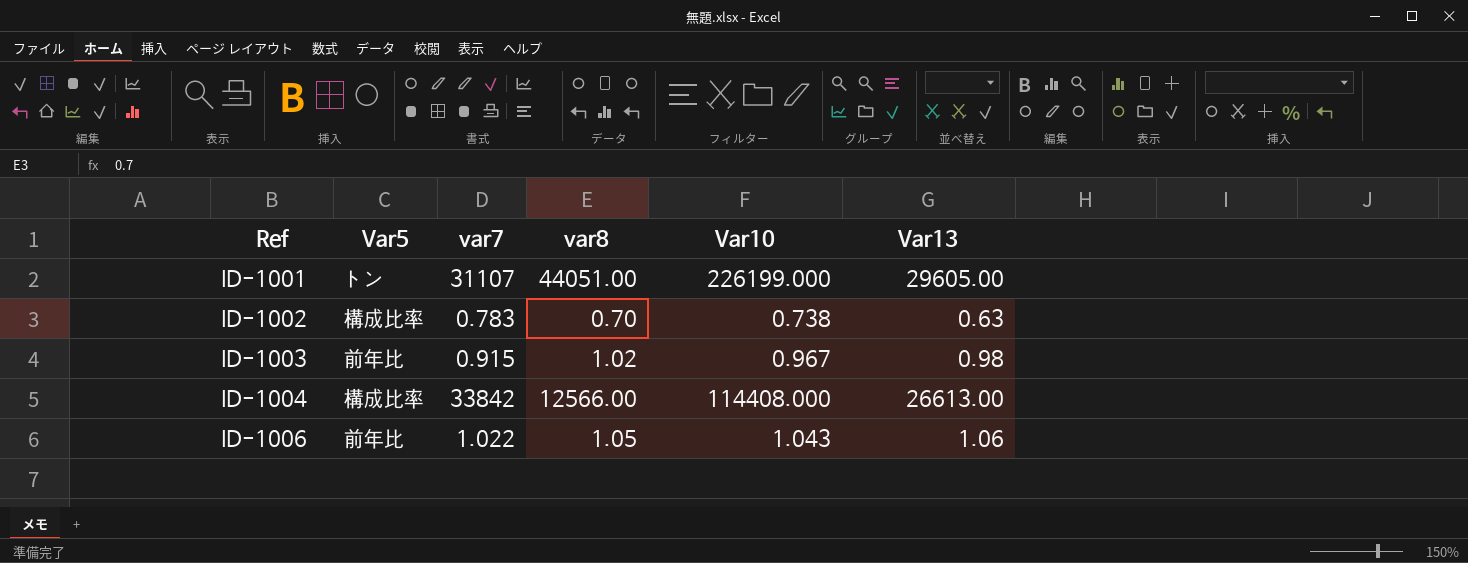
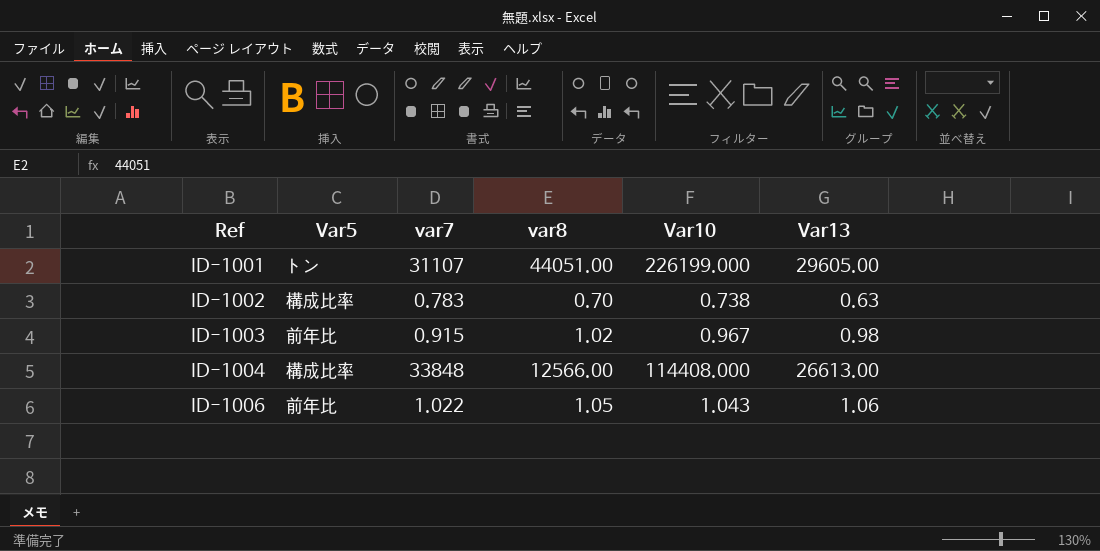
ID-1004 | var7: 33842 -> 33848

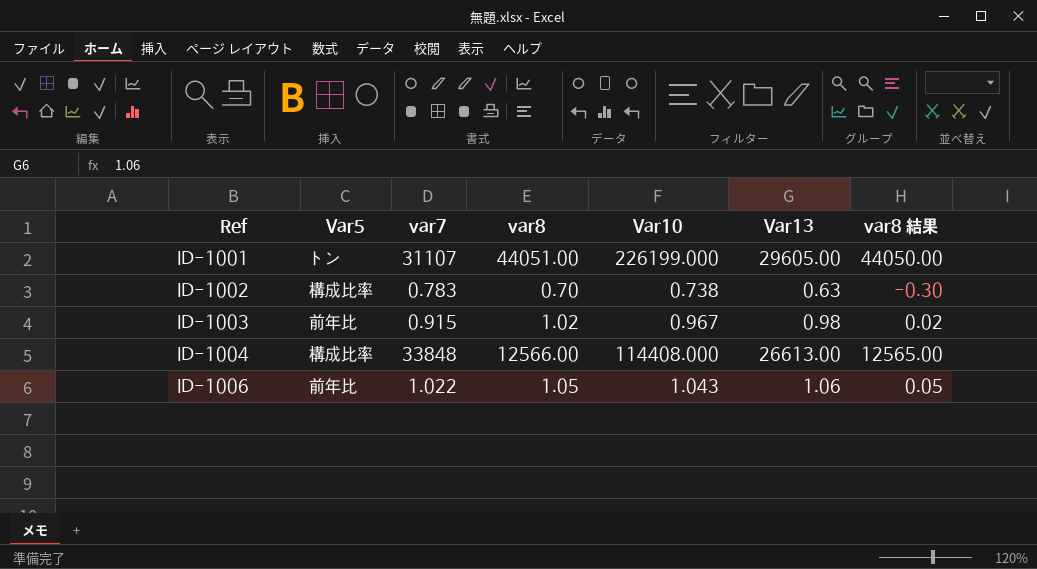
column var8 結果 | formula: none -> [var8] - 1

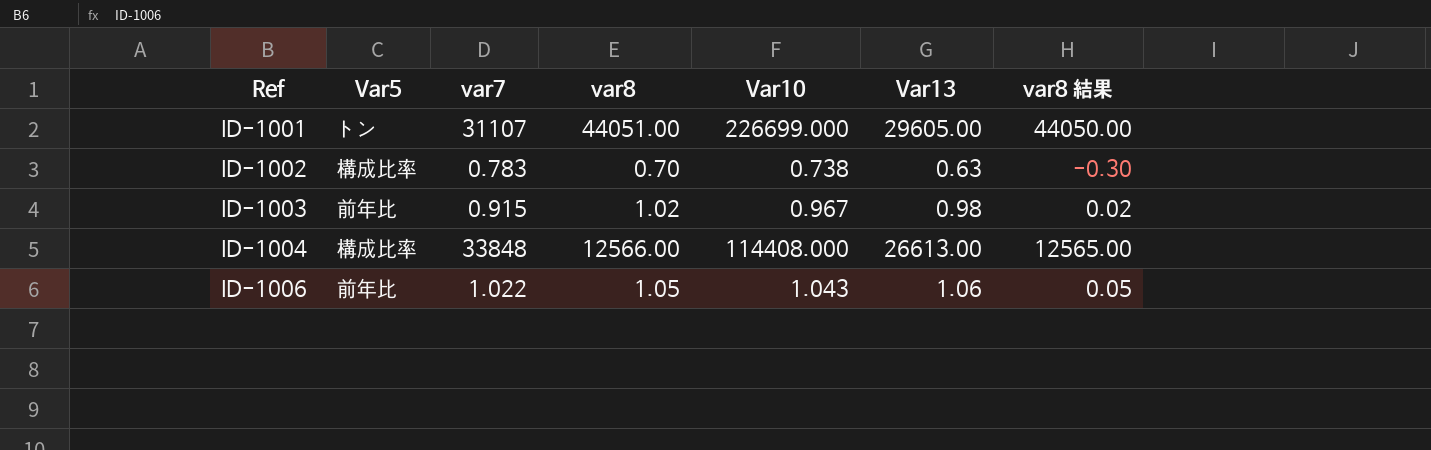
ID-1001 | Var10: 226199.000 -> 226699.000

